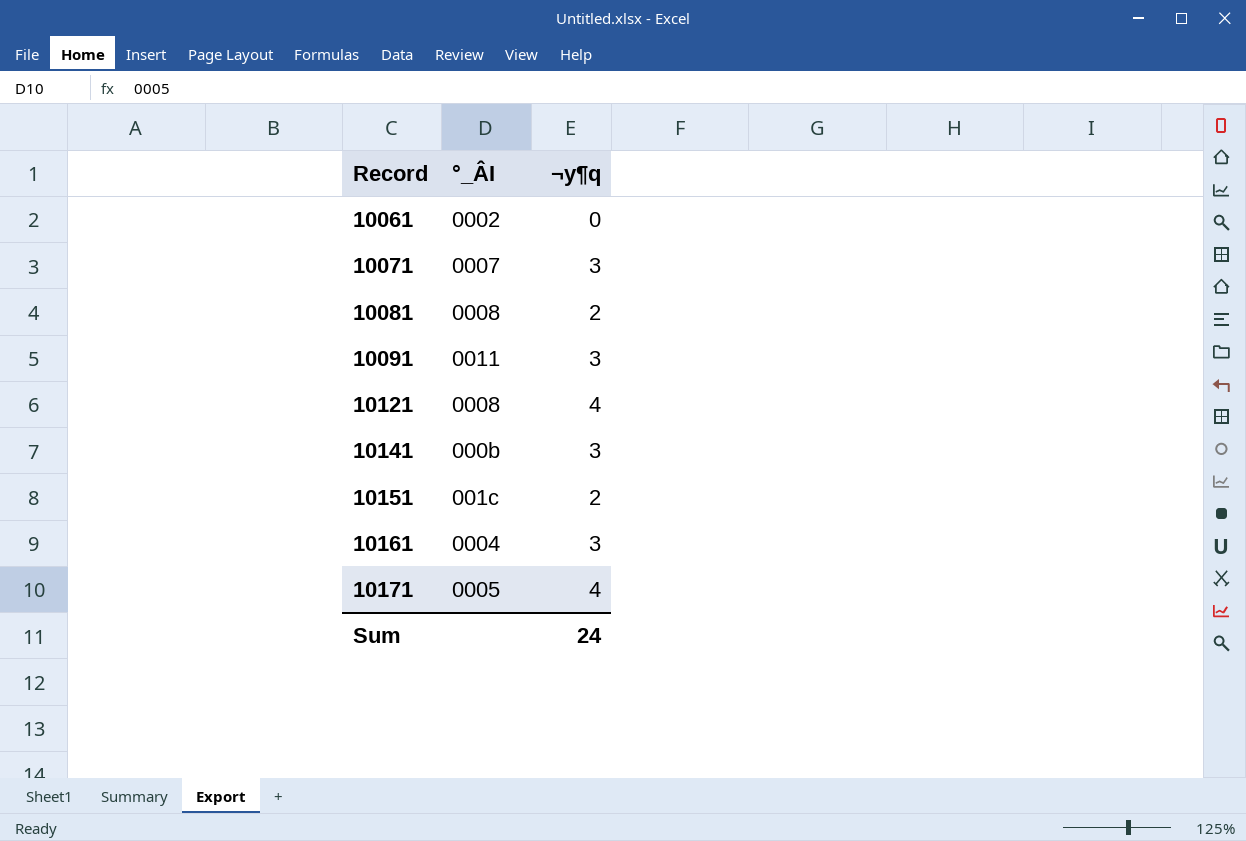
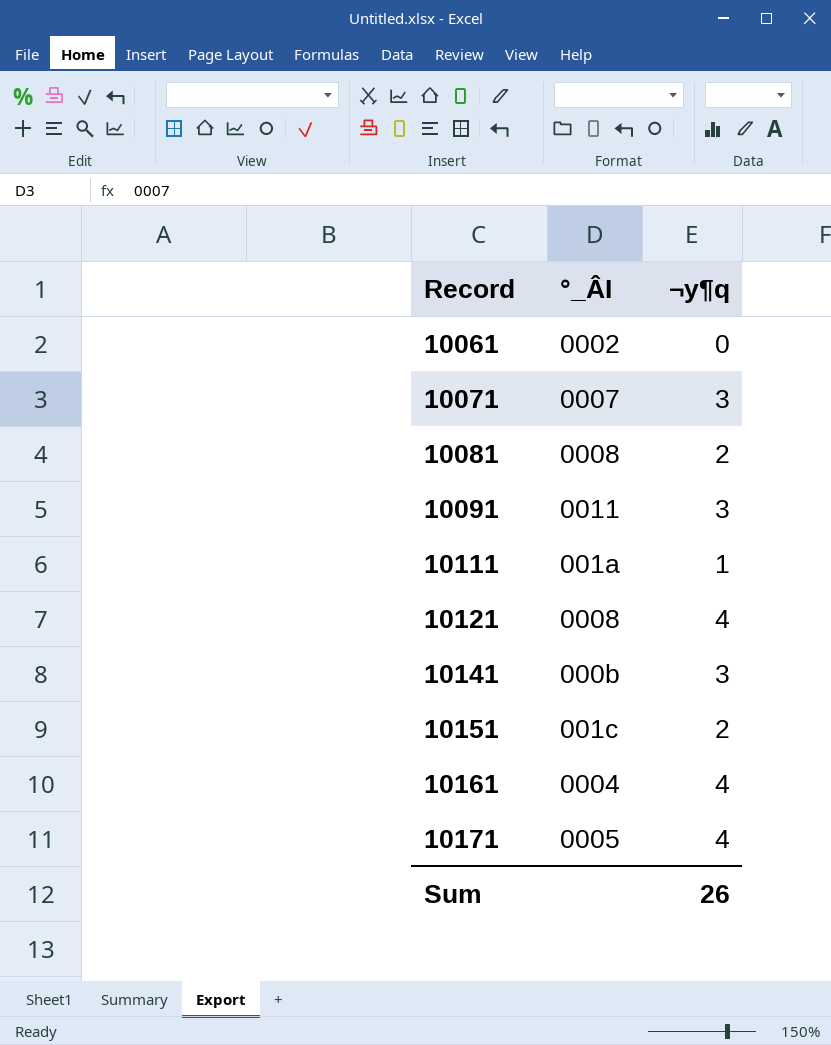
row 10111: none -> 001a | 1
10161 | ¬y¶q: 3 -> 4
Sum | ¬y¶q: 24 -> 26

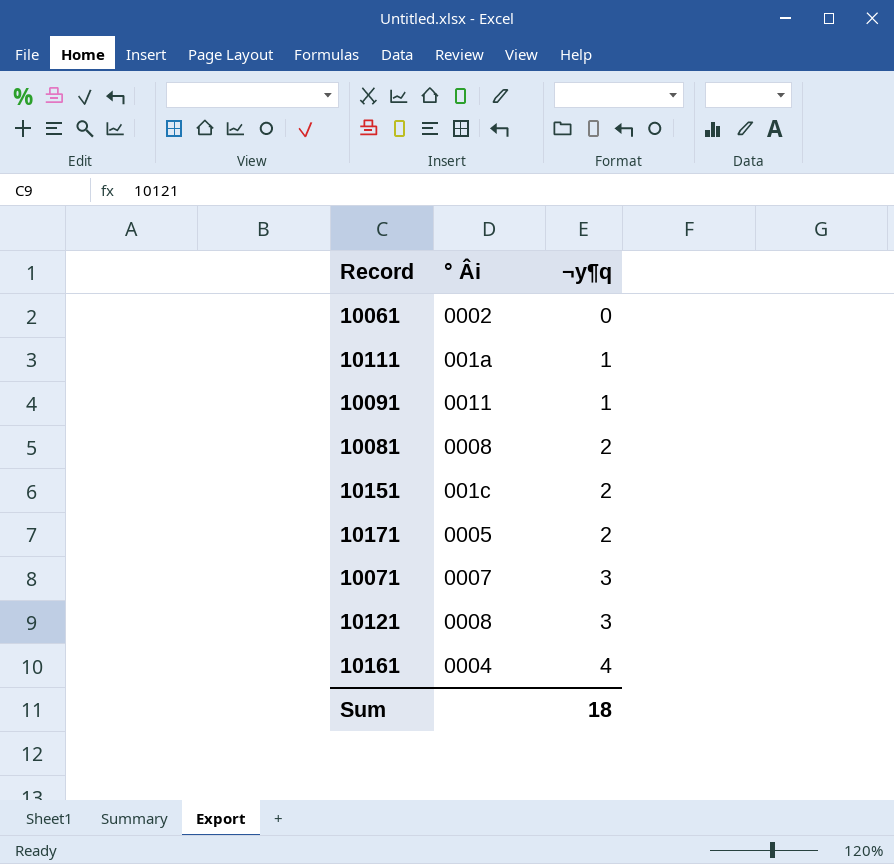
row order: Record ascending -> ¬y¶q ascending
column name: °_ÂI -> ° Âi
row 10141: 000b | 3 -> none
10091 | ¬y¶q: 3 -> 1
10171 | ¬y¶q: 4 -> 2
10121 | ¬y¶q: 4 -> 3
Sum | ¬y¶q: 26 -> 18

